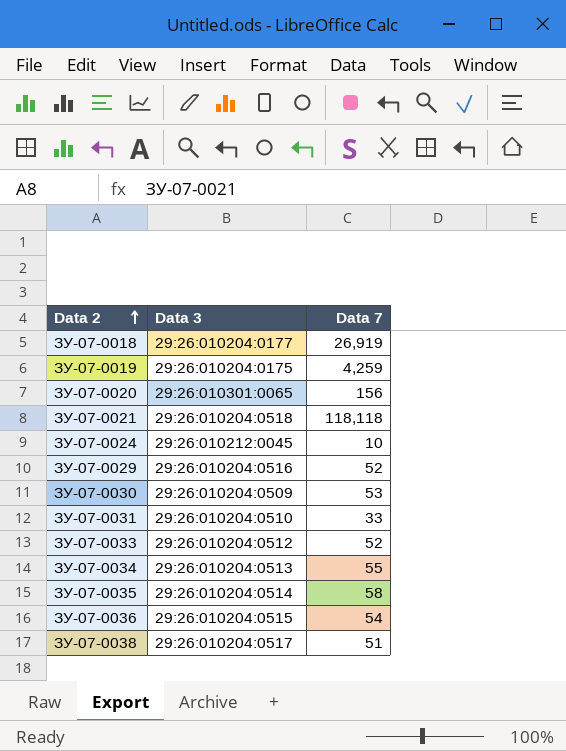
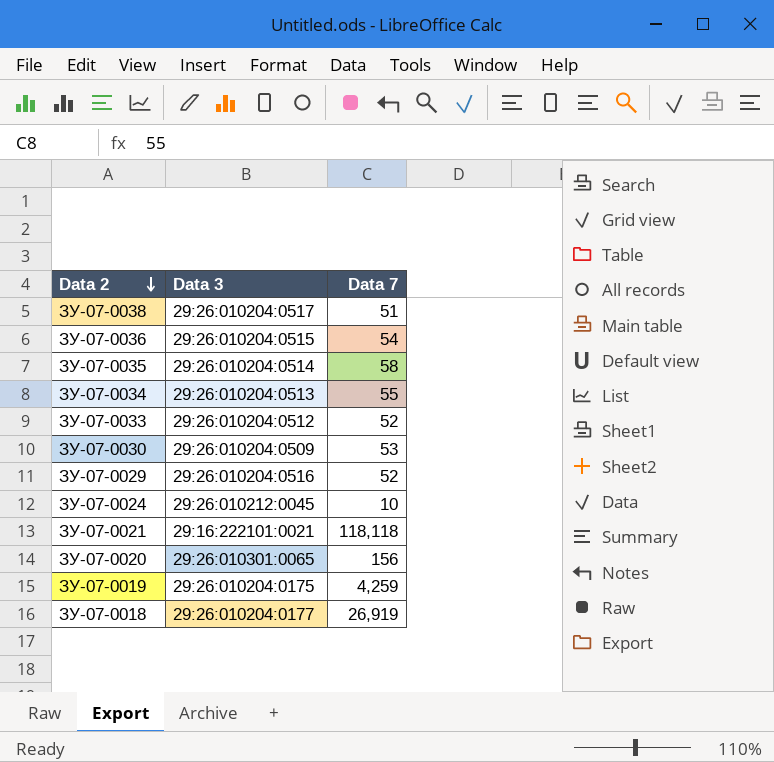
row order: Data 2 ascending -> Data 2 descending
row ЗУ-07-0031: 29:26:010204:0510 | 33 -> none
ЗУ-07-0021 | Data 3: 29:26:010204:0518 -> 29:16:222101:0021

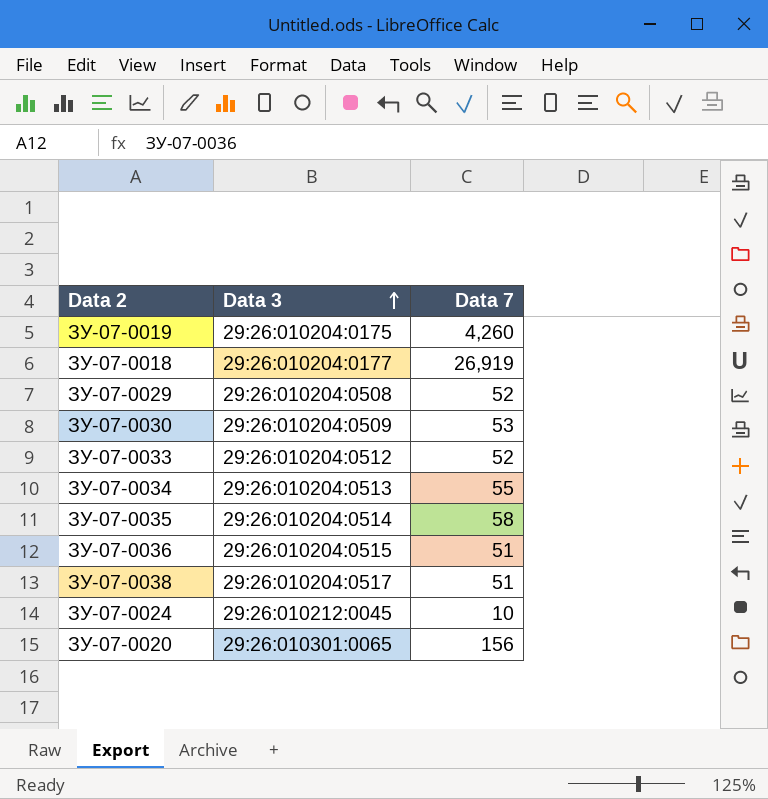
row order: Data 2 descending -> Data 3 ascending
row ЗУ-07-0021: 29:16:222101:0021 | 118,118 -> none
ЗУ-07-0019 | Data 7: 4,259 -> 4,260
ЗУ-07-0029 | Data 3: 29:26:010204:0516 -> 29:26:010204:0508
ЗУ-07-0036 | Data 7: 54 -> 51

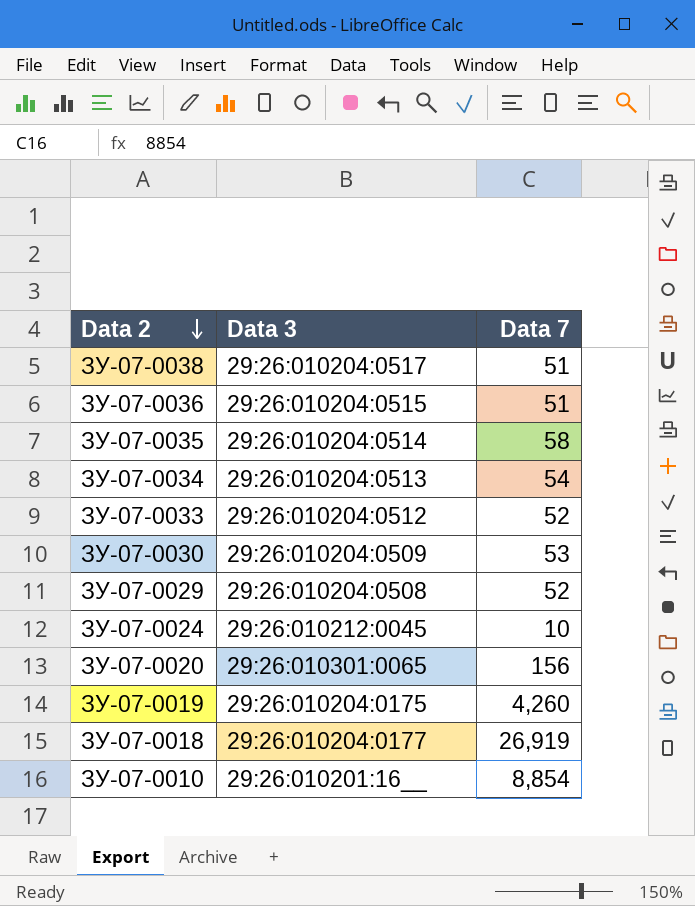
row order: Data 3 ascending -> Data 2 descending
ЗУ-07-0034 | Data 7: 55 -> 54
row ЗУ-07-0010: none -> 29:26:010201:16__ | 8,854

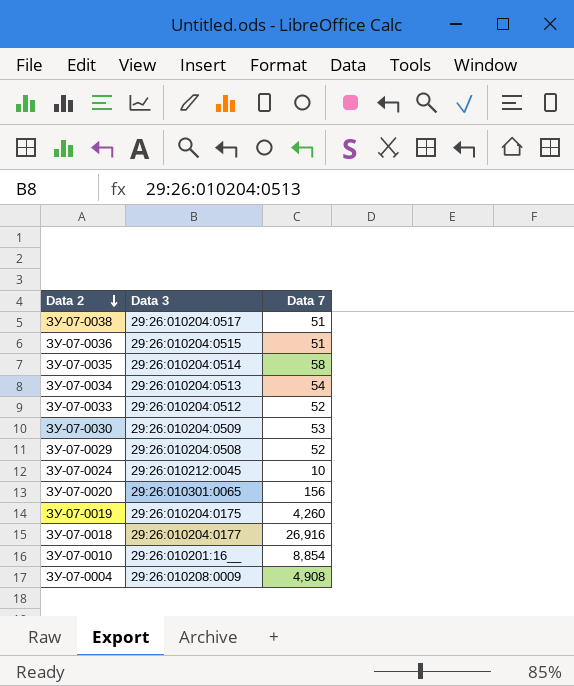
ЗУ-07-0018 | Data 7: 26,919 -> 26,916
row ЗУ-07-0004: none -> 29:26:010208:0009 | 4,908

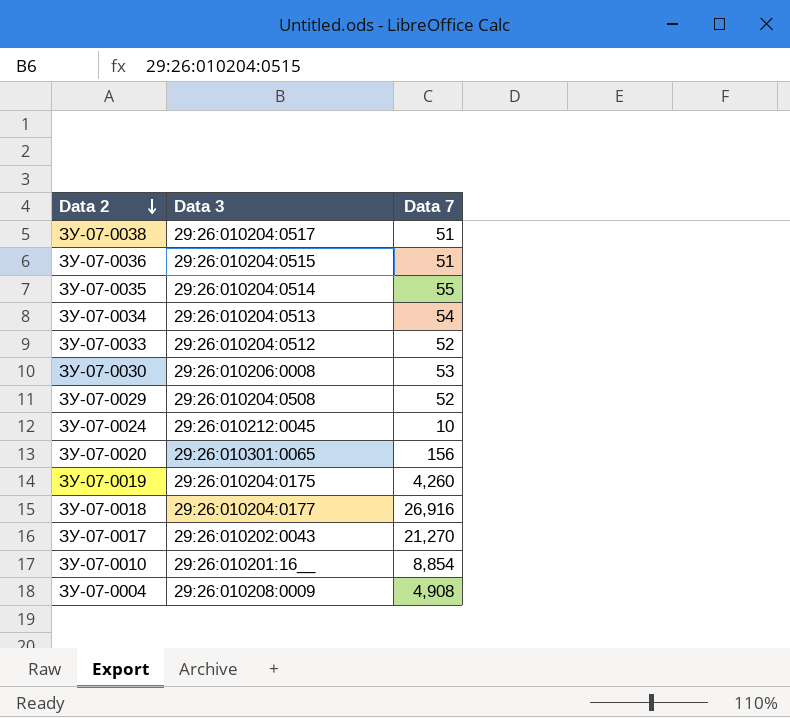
ЗУ-07-0035 | Data 7: 58 -> 55
ЗУ-07-0030 | Data 3: 29:26:010204:0509 -> 29:26:010206:0008
row ЗУ-07-0017: none -> 29:26:010202:0043 | 21,270

